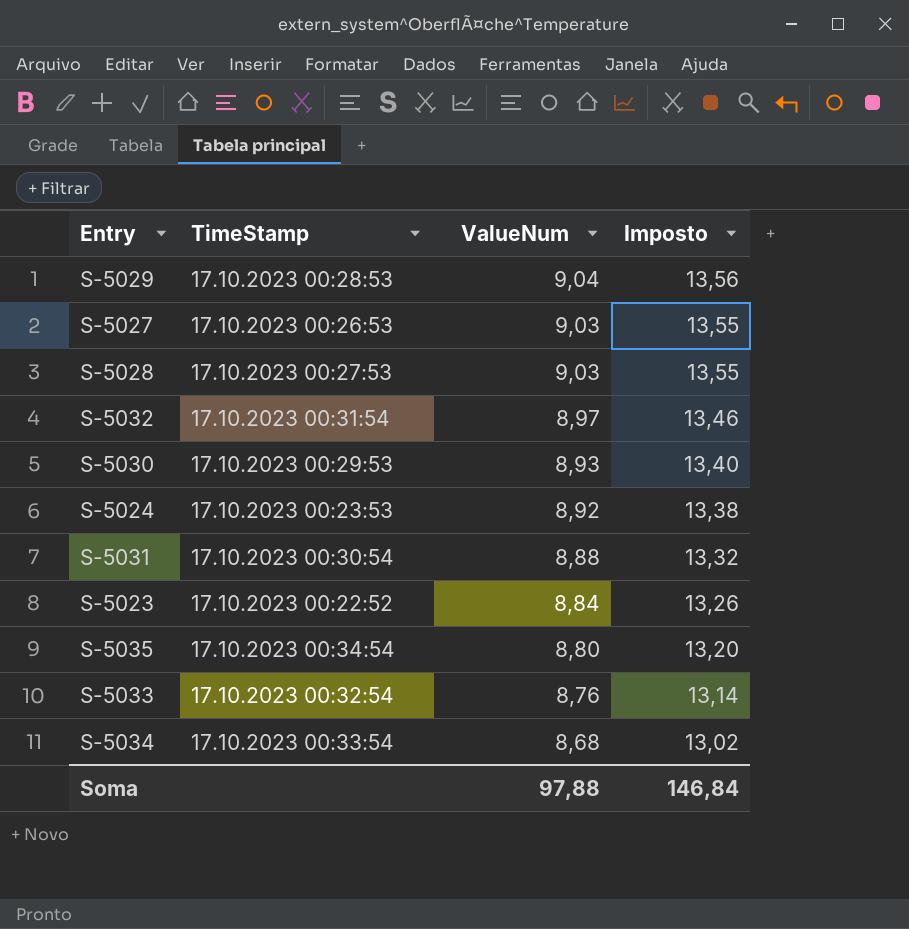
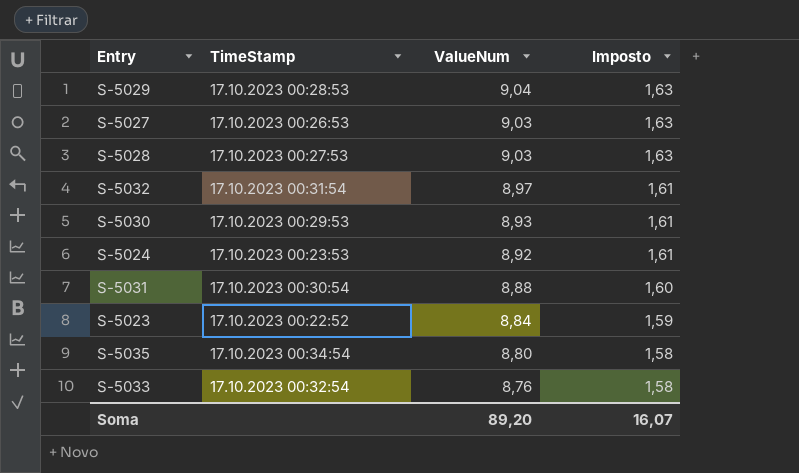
column Imposto | formula: [ValueNum] * 1,5 -> [ValueNum] * 0,18
row S-5034: 17.10.2023 00:33:54 | 8,68 | 13,02 -> none
Soma | ValueNum: 97,88 -> 89,20
Soma | Imposto: 146,84 -> 16,07

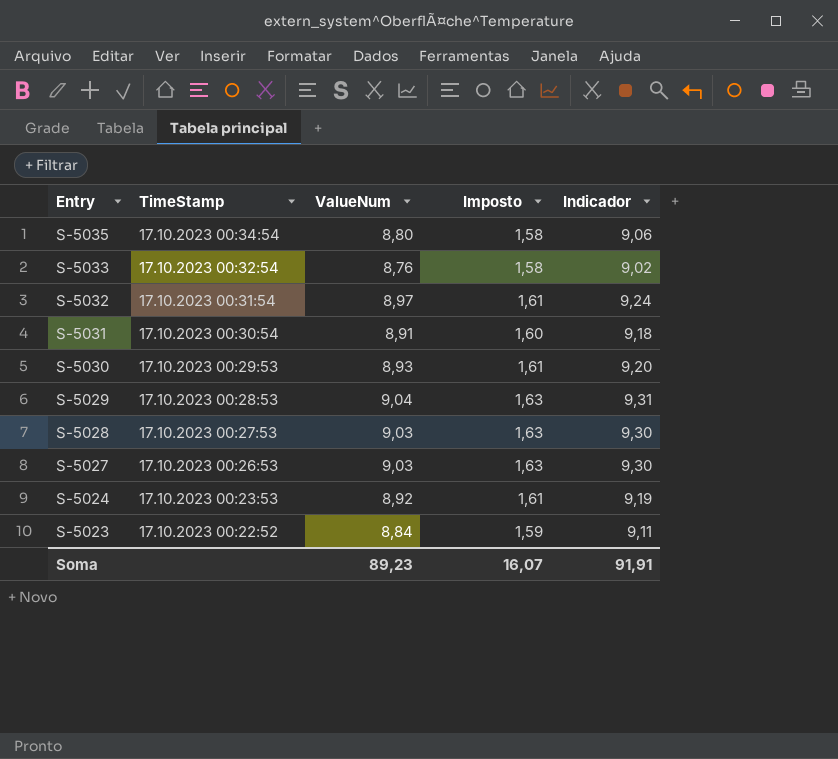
row order: ValueNum descending -> Entry descending
column Indicador | formula: none -> [ValueNum] * 1,03
S-5031 | ValueNum: 8,88 -> 8,91
Soma | ValueNum: 89,20 -> 89,23

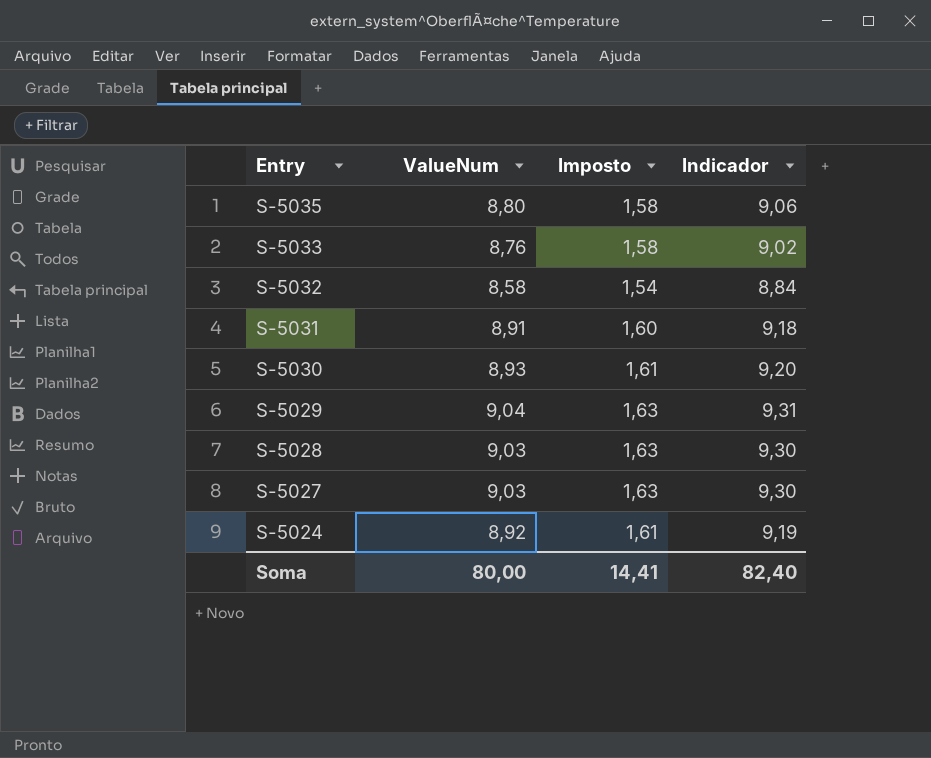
column TimeStamp | position: 2 -> none
row S-5023: 17.10.2023 00:22:52 | 8,84 | 1,59 | 9,11 -> none
S-5032 | ValueNum: 8,97 -> 8,58
S-5032 | Imposto: 1,61 -> 1,54
S-5032 | Indicador: 9,24 -> 8,84
Soma | ValueNum: 89,23 -> 80,00
Soma | Imposto: 16,07 -> 14,41
Soma | Indicador: 91,91 -> 82,40

